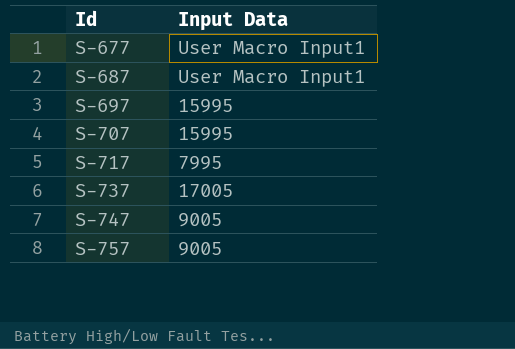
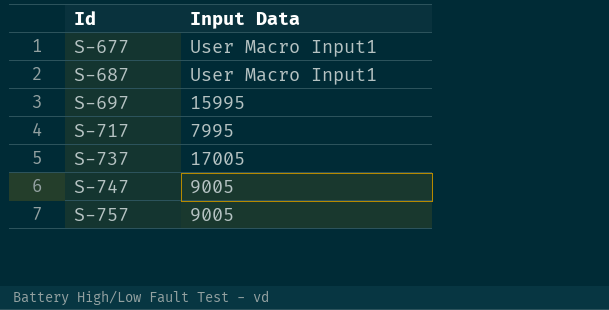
row S-707: 15995 -> none

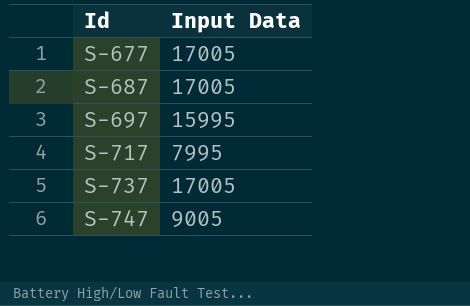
row S-757: 9005 -> none
S-677 | Input Data: User Macro Input1 -> 17005
S-687 | Input Data: User Macro Input1 -> 17005

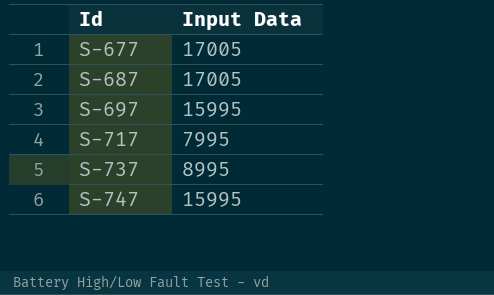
S-737 | Input Data: 17005 -> 8995
S-747 | Input Data: 9005 -> 15995

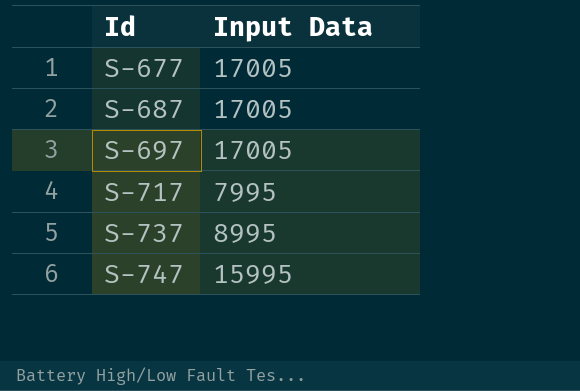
S-697 | Input Data: 15995 -> 17005

